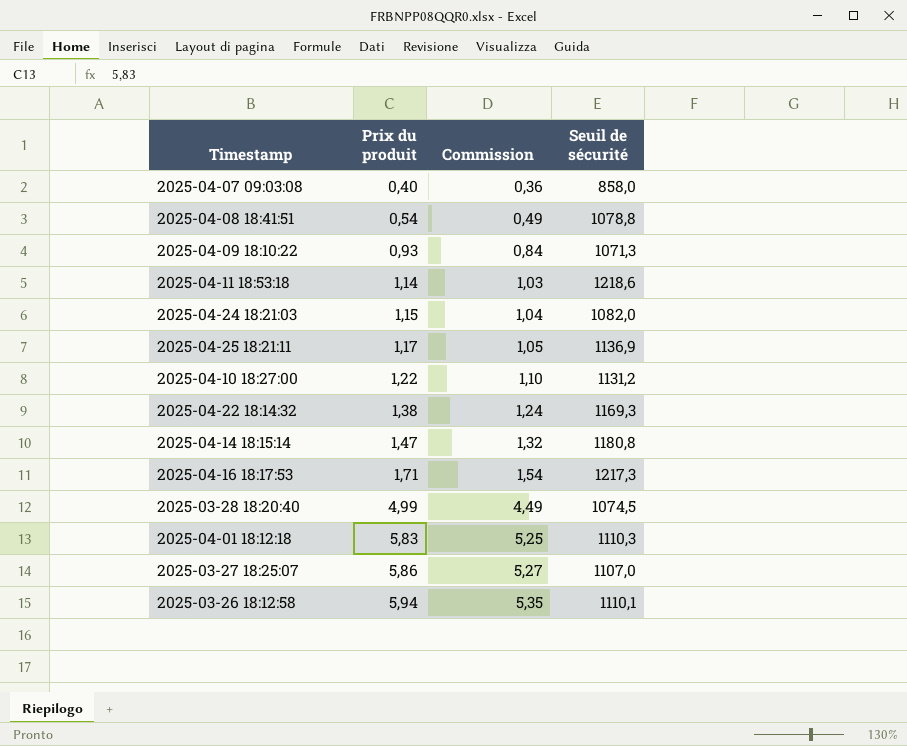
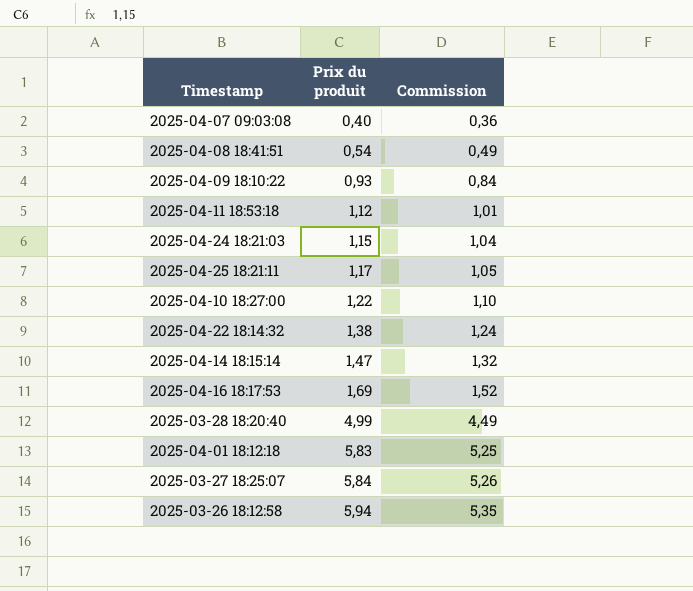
column Seuil de sécurité | position: 4 -> none
2025-04-11 18:53:18 | Prix du produit: 1,14 -> 1,12
2025-04-11 18:53:18 | Commission: 1,03 -> 1,01
2025-04-16 18:17:53 | Prix du produit: 1,71 -> 1,69
2025-04-16 18:17:53 | Commission: 1,54 -> 1,52
2025-03-27 18:25:07 | Prix du produit: 5,86 -> 5,84
2025-03-27 18:25:07 | Commission: 5,27 -> 5,26

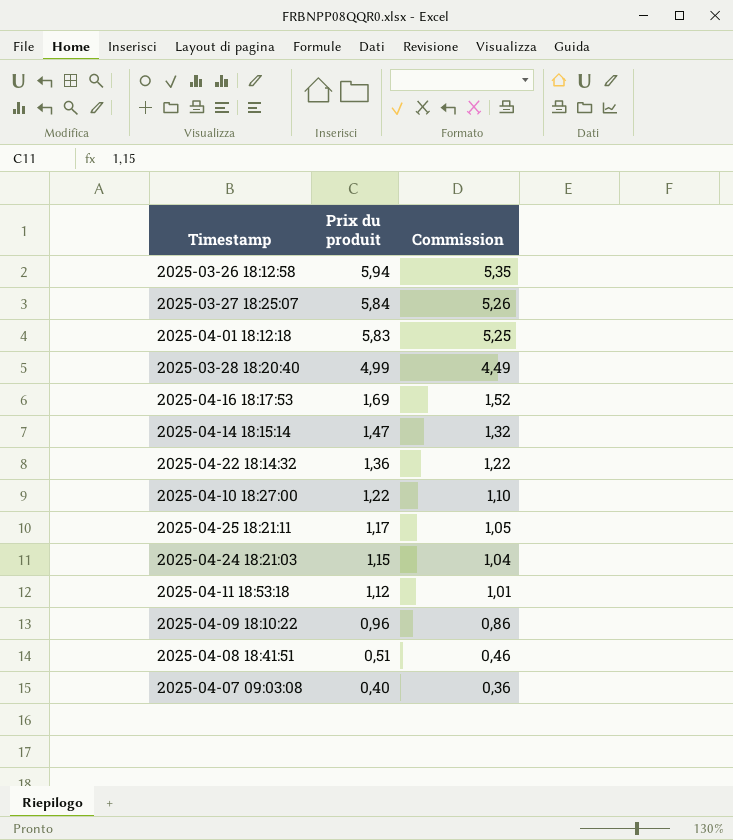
row order: Prix du produit ascending -> Prix du produit descending
2025-04-22 18:14:32 | Prix du produit: 1,38 -> 1,36
2025-04-22 18:14:32 | Commission: 1,24 -> 1,22
2025-04-09 18:10:22 | Prix du produit: 0,93 -> 0,96
2025-04-09 18:10:22 | Commission: 0,84 -> 0,86
2025-04-08 18:41:51 | Prix du produit: 0,54 -> 0,51
2025-04-08 18:41:51 | Commission: 0,49 -> 0,46

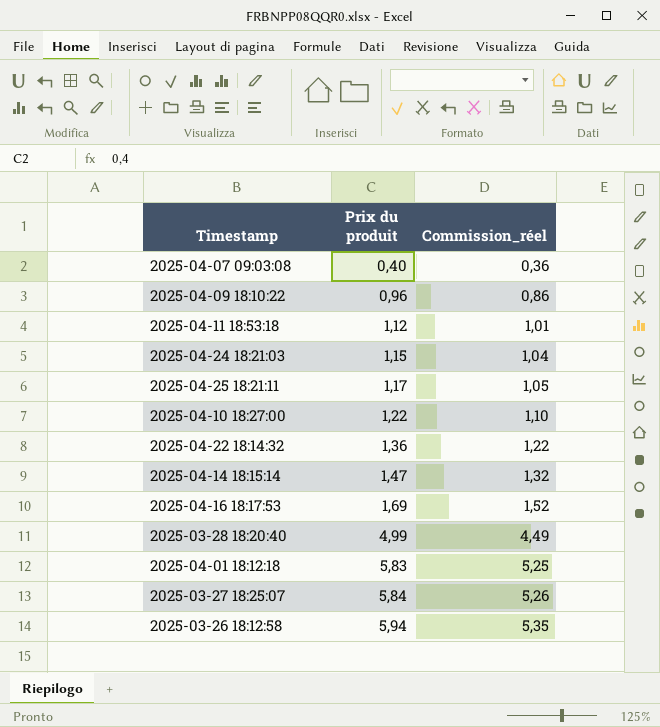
row order: Prix du produit descending -> Prix du produit ascending
column name: Commission -> Commission_réel
row 2025-04-08 18:41:51: 0,51 | 0,46 -> none

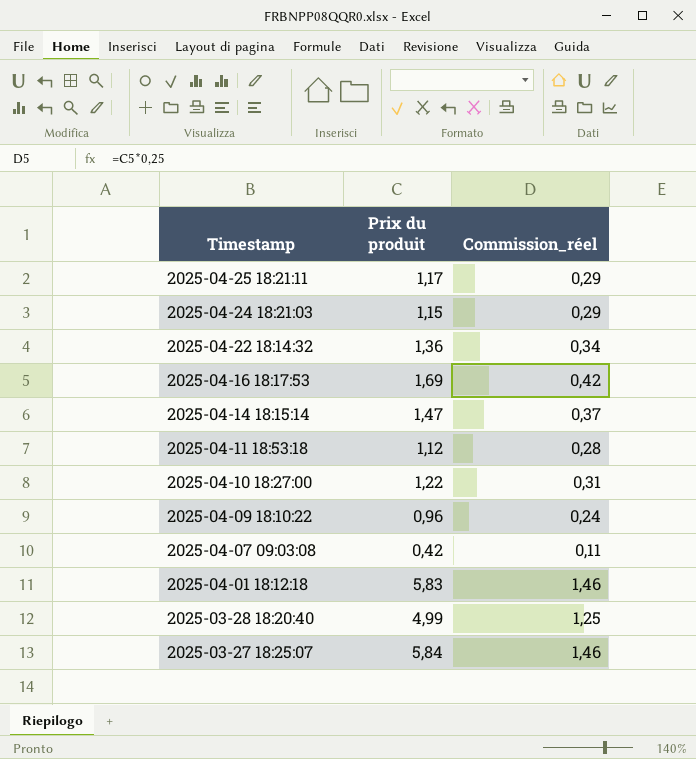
row order: Prix du produit ascending -> Timestamp descending
column Commission_réel | formula: [Prix du produit] * 0,9 -> [Prix du produit] * 0,25
row 2025-03-26 18:12:58: 5,94 | 5,35 -> none
2025-04-07 09:03:08 | Prix du produit: 0,40 -> 0,42

